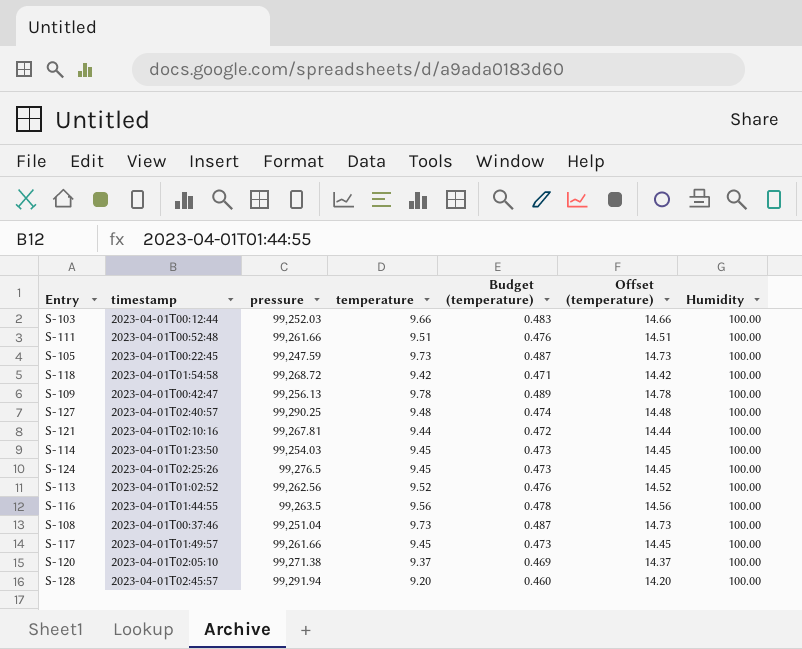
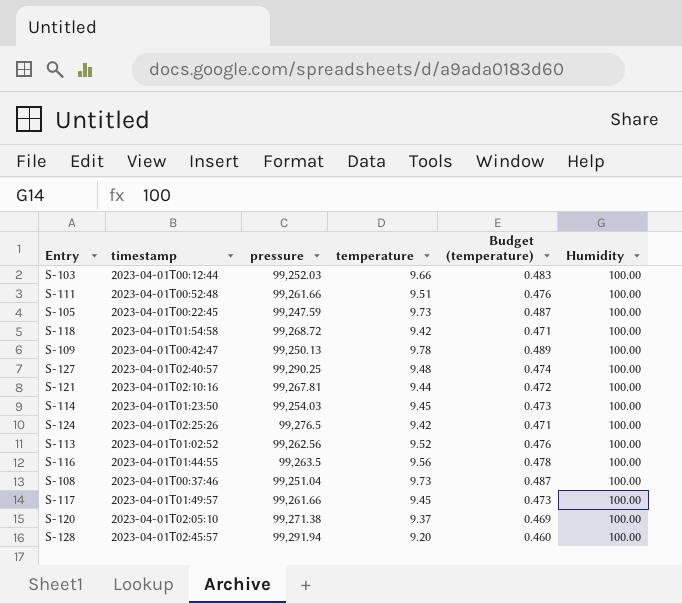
column Offset (temperature) | formula: [temperature] + 5 -> none
S-109 | pressure: 99,256.13 -> 99,250.13
S-124 | temperature: 9.45 -> 9.42
S-124 | Budget (temperature): 0.473 -> 0.471

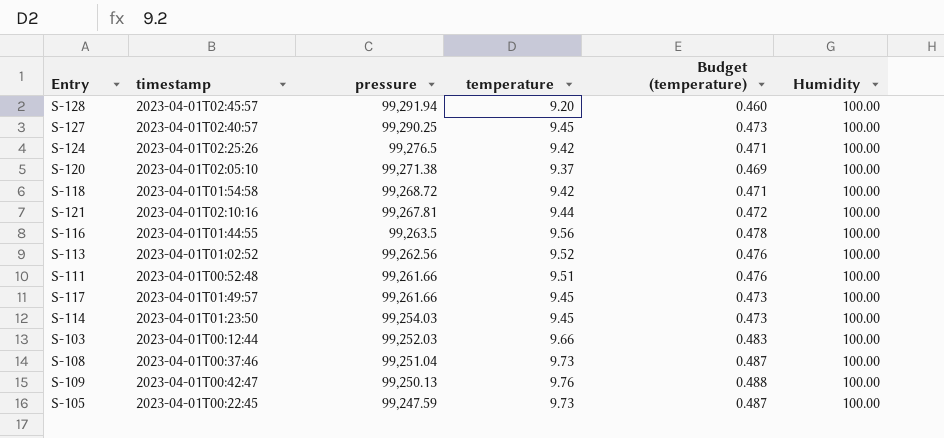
row order: none -> pressure descending
S-127 | temperature: 9.48 -> 9.45
S-127 | Budget (temperature): 0.474 -> 0.473
S-109 | temperature: 9.78 -> 9.76
S-109 | Budget (temperature): 0.489 -> 0.488

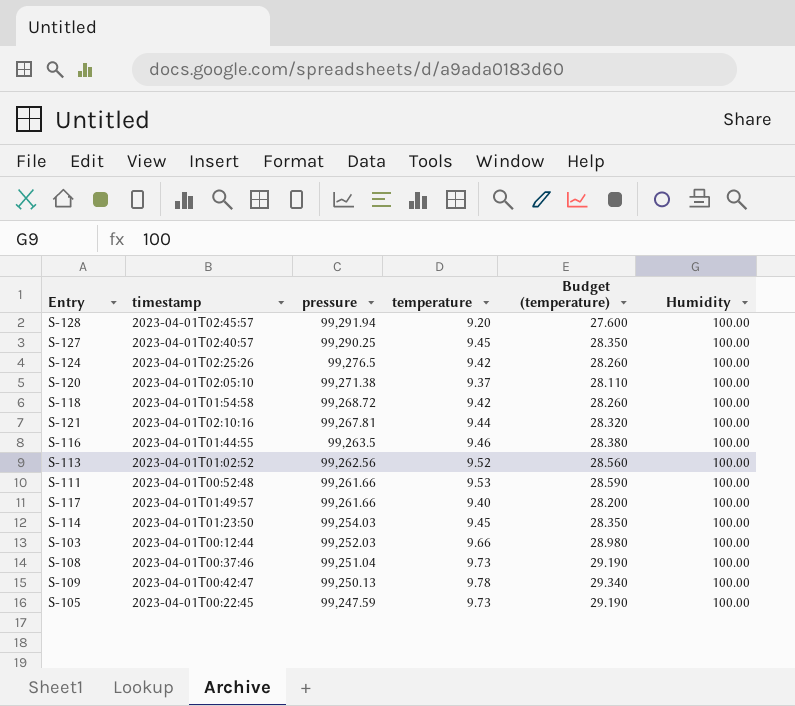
column Budget (temperature) | formula: [temperature] * 0.05 -> [temperature] * 3
S-116 | temperature: 9.56 -> 9.46
S-111 | temperature: 9.51 -> 9.53
S-117 | temperature: 9.45 -> 9.40
S-109 | temperature: 9.76 -> 9.78

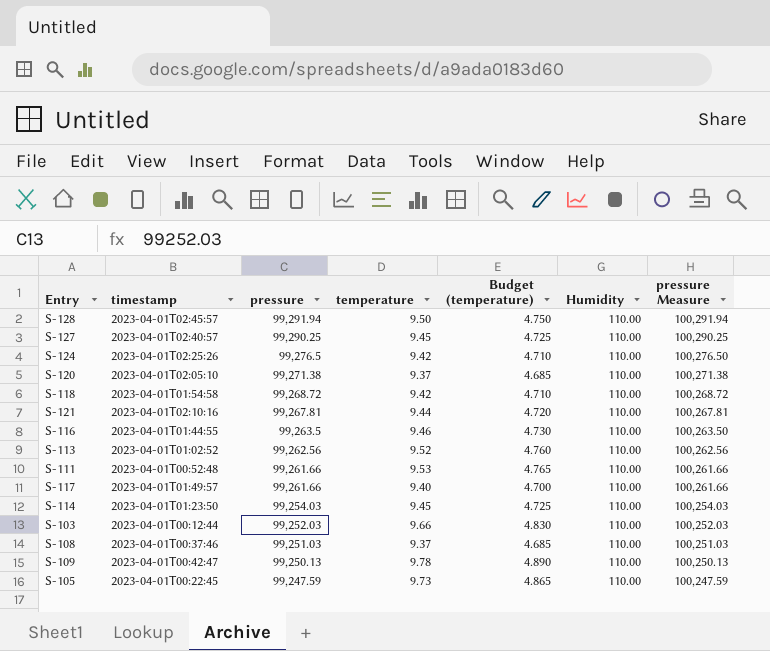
column Budget (temperature) | formula: [temperature] * 3 -> [temperature] * 0.5
column pressure Measure | formula: none -> [pressure] + 1000
S-128 | temperature: 9.20 -> 9.50
S-128 | Humidity: 100.00 -> 110.00
S-127 | Humidity: 100.00 -> 110.00
S-124 | Humidity: 100.00 -> 110.00
S-120 | Humidity: 100.00 -> 110.00
S-118 | Humidity: 100.00 -> 110.00
S-121 | Humidity: 100.00 -> 110.00
S-116 | Humidity: 100.00 -> 110.00
S-113 | Humidity: 100.00 -> 110.00
S-111 | Humidity: 100.00 -> 110.00
S-117 | Humidity: 100.00 -> 110.00
S-114 | Humidity: 100.00 -> 110.00
S-103 | Humidity: 100.00 -> 110.00
S-108 | pressure: 99,251.04 -> 99,251.03
S-108 | temperature: 9.73 -> 9.37
S-108 | Humidity: 100.00 -> 110.00
S-109 | Humidity: 100.00 -> 110.00
S-105 | Humidity: 100.00 -> 110.00

